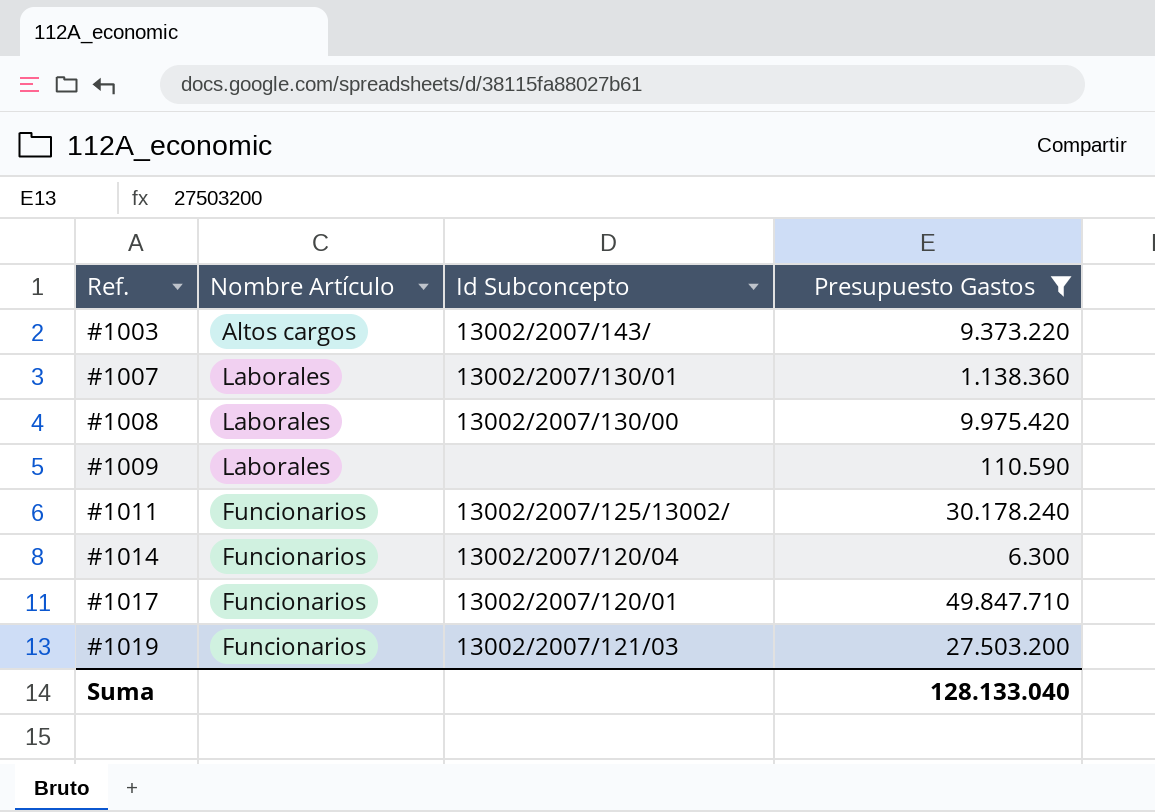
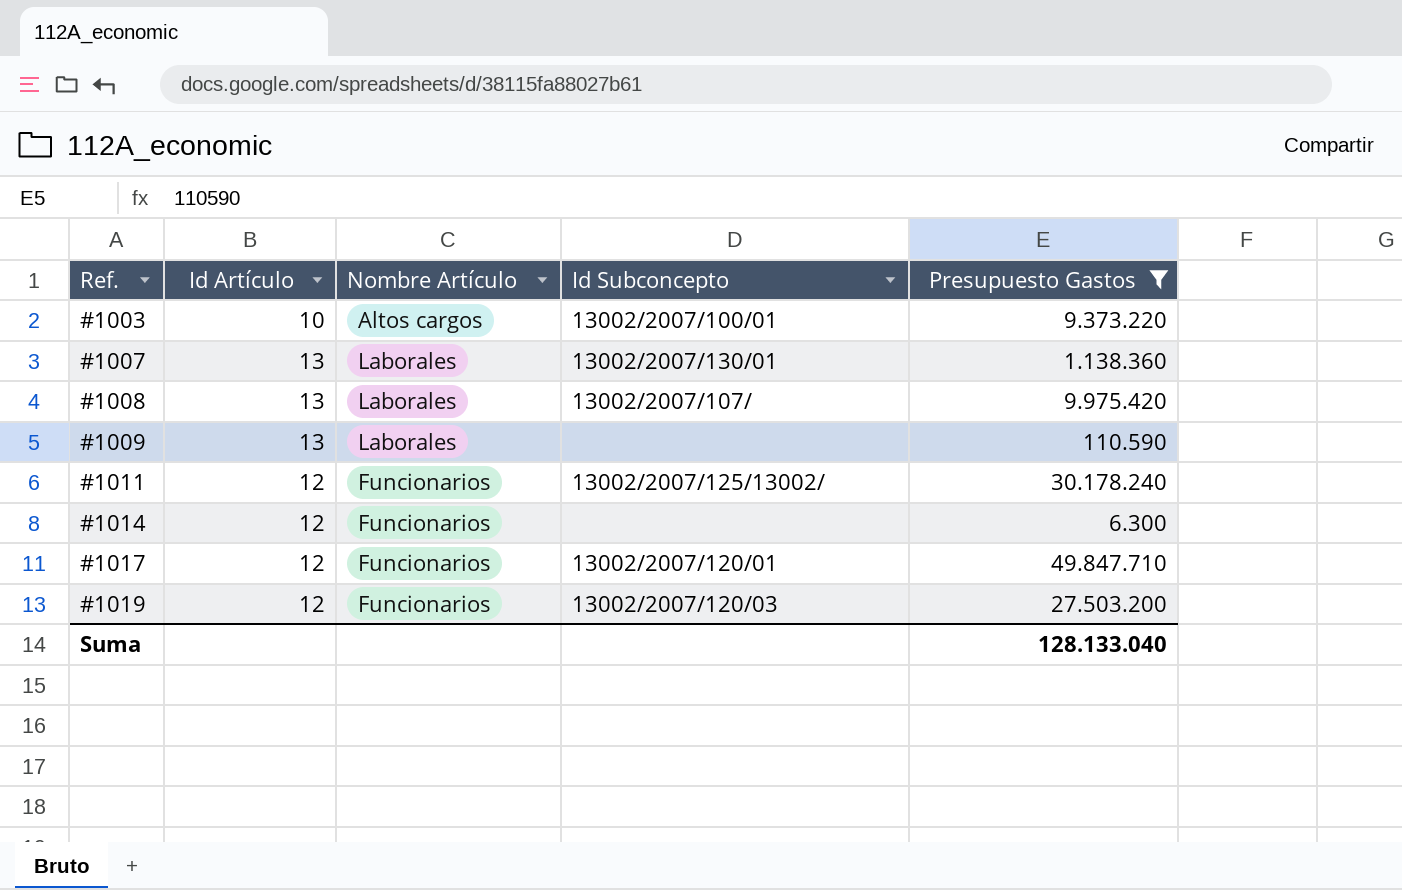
column Id Artículo | position: none -> 2
#1003 | Id Subconcepto: 13002/2007/143/ -> 13002/2007/100/01
#1008 | Id Subconcepto: 13002/2007/130/00 -> 13002/2007/107/
#1014 | Id Subconcepto: 13002/2007/120/04 -> none
#1019 | Id Subconcepto: 13002/2007/121/03 -> 13002/2007/120/03

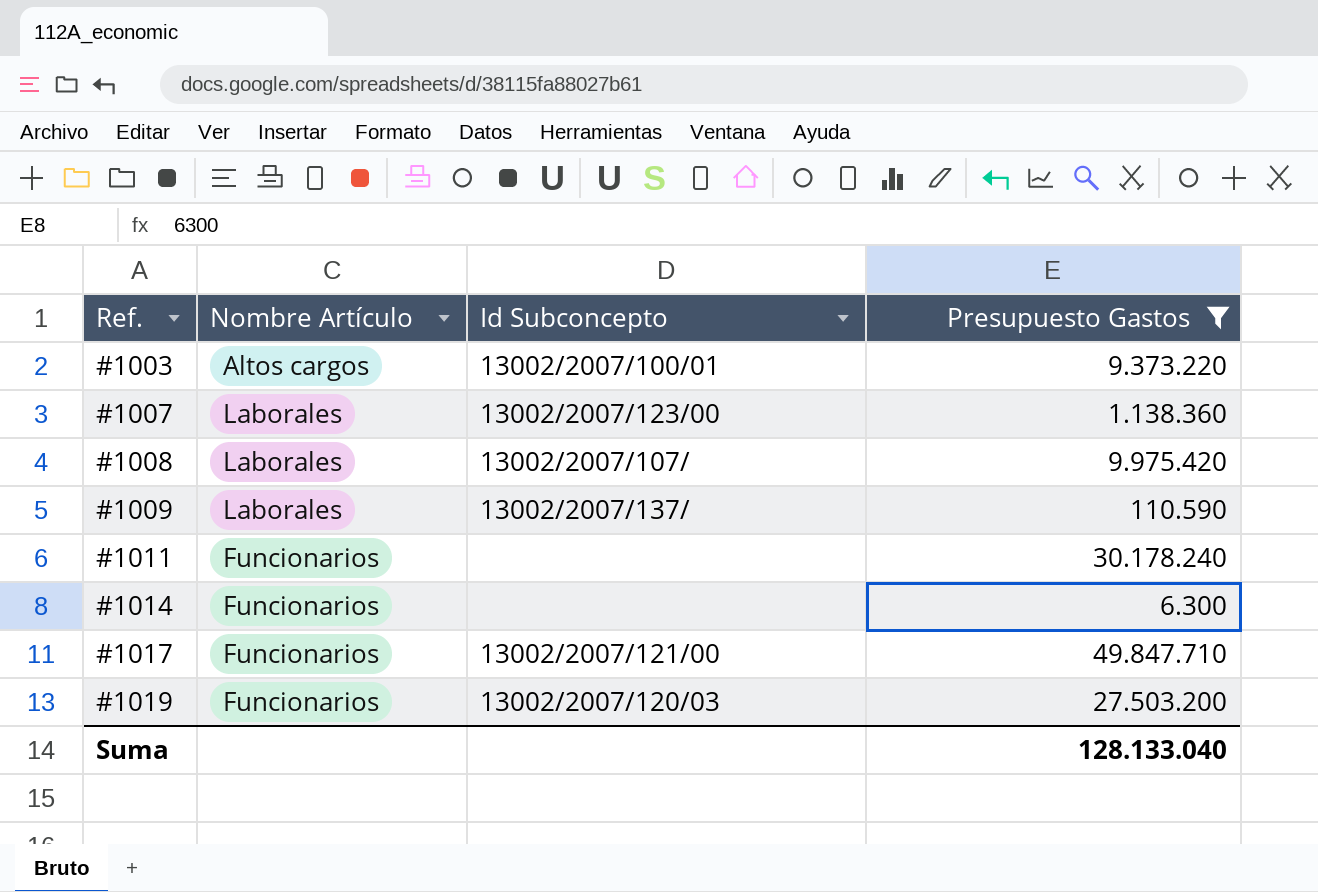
column Id Artículo | position: 2 -> none
#1007 | Id Subconcepto: 13002/2007/130/01 -> 13002/2007/123/00
#1009 | Id Subconcepto: none -> 13002/2007/137/
#1011 | Id Subconcepto: 13002/2007/125/13002/ -> none
#1017 | Id Subconcepto: 13002/2007/120/01 -> 13002/2007/121/00

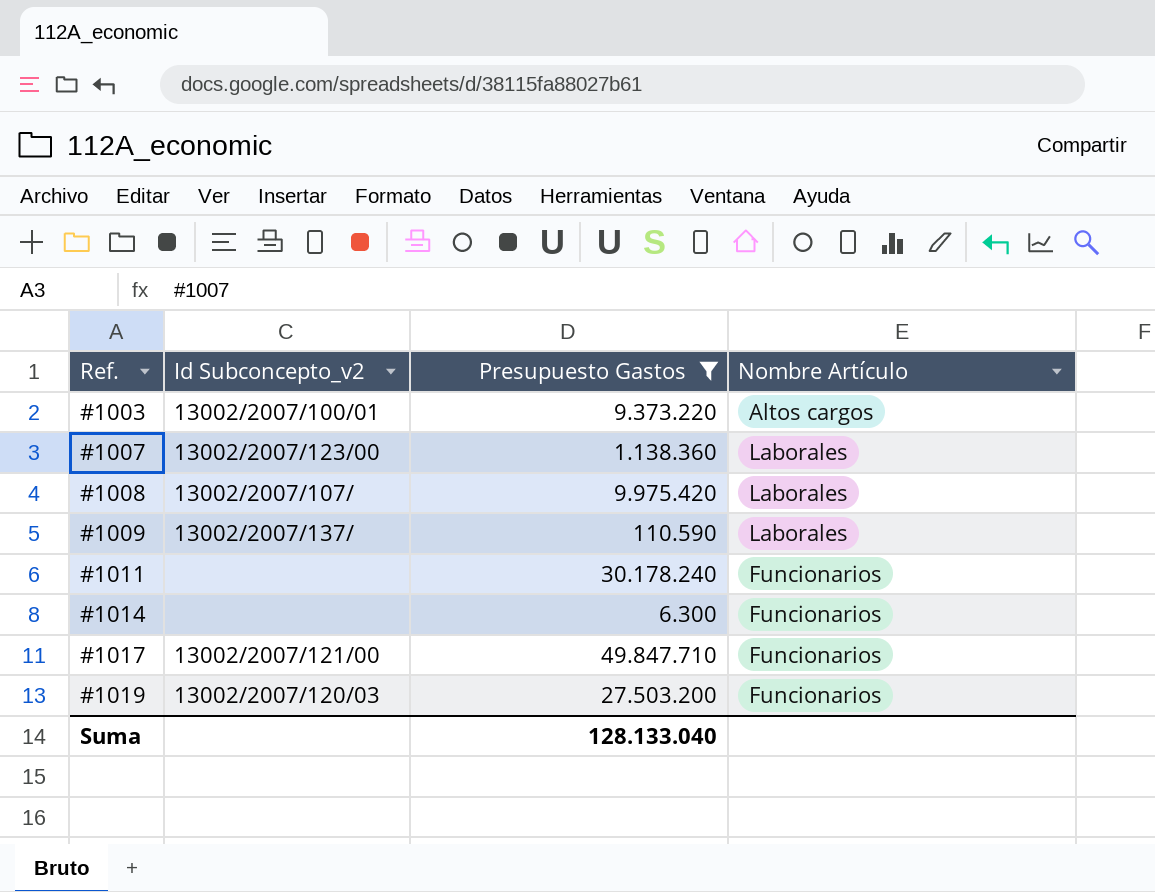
column name: Id Subconcepto -> Id Subconcepto_v2
column Nombre Artículo | position: 2 -> 4

